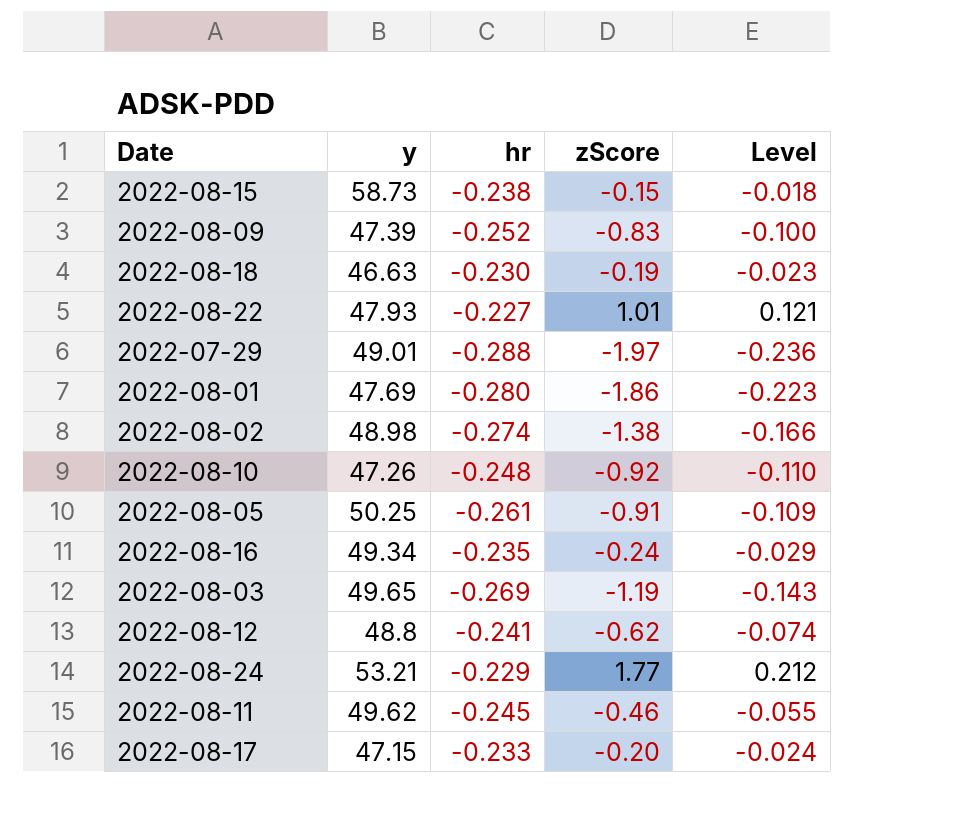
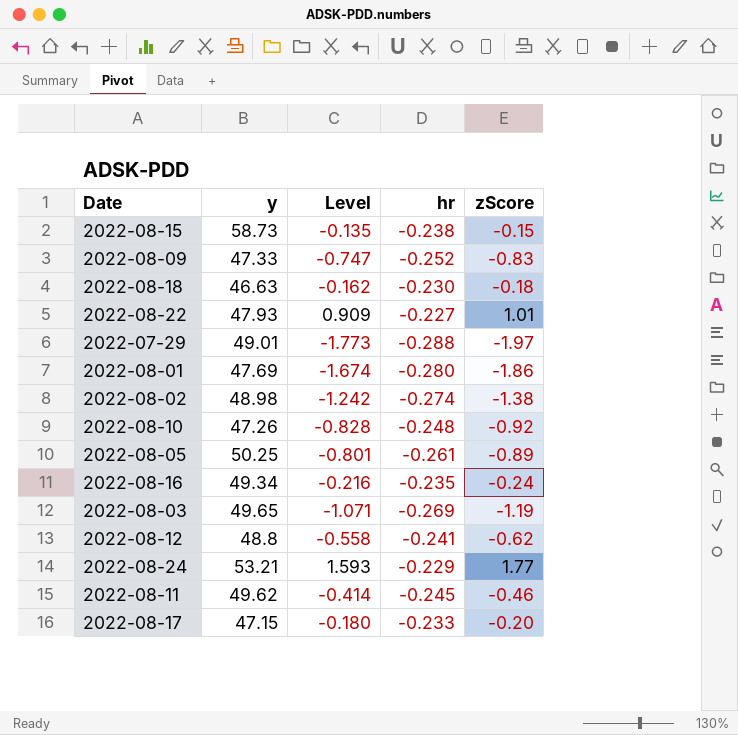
column Level | formula: [zScore] * 0.12 -> [zScore] * 0.9
column Level | position: 5 -> 3
2022-08-09 | y: 47.39 -> 47.33
2022-08-18 | zScore: -0.19 -> -0.18
2022-08-05 | zScore: -0.91 -> -0.89

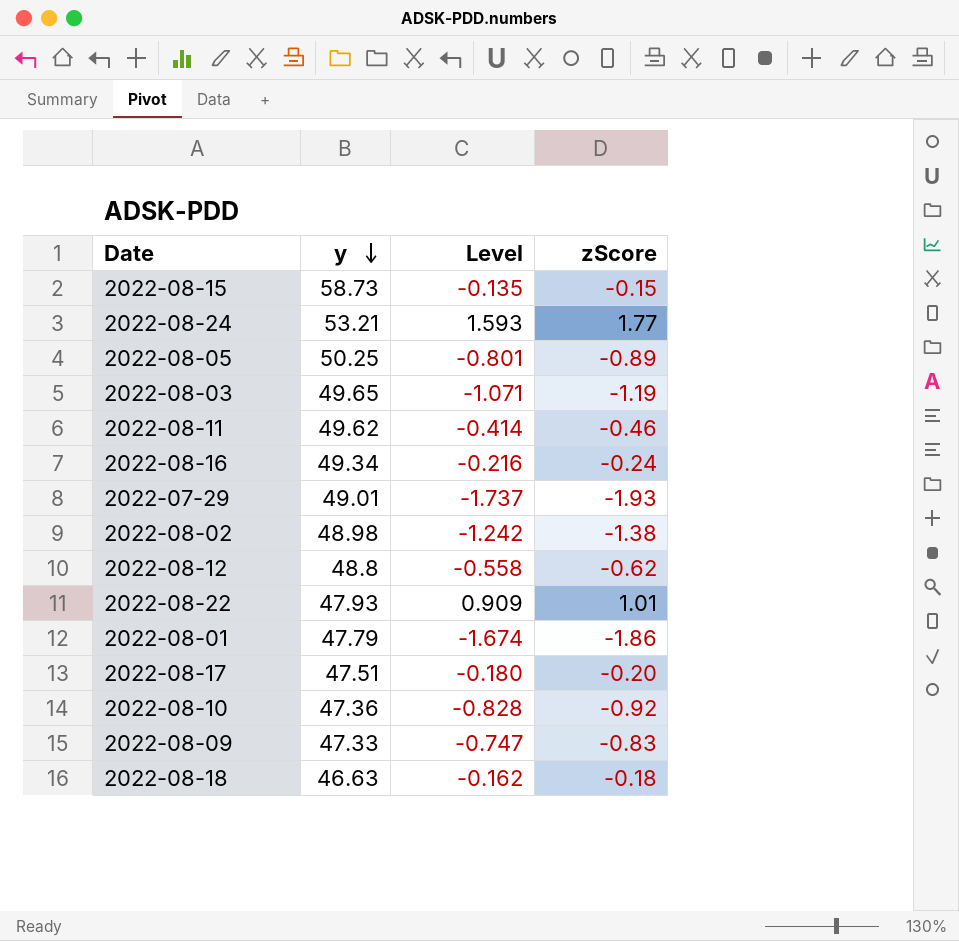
row order: none -> y descending
column hr | position: 4 -> none
2022-07-29 | Level: -1.773 -> -1.737
2022-07-29 | zScore: -1.97 -> -1.93
2022-08-01 | y: 47.69 -> 47.79
2022-08-17 | y: 47.15 -> 47.51
2022-08-10 | y: 47.26 -> 47.36

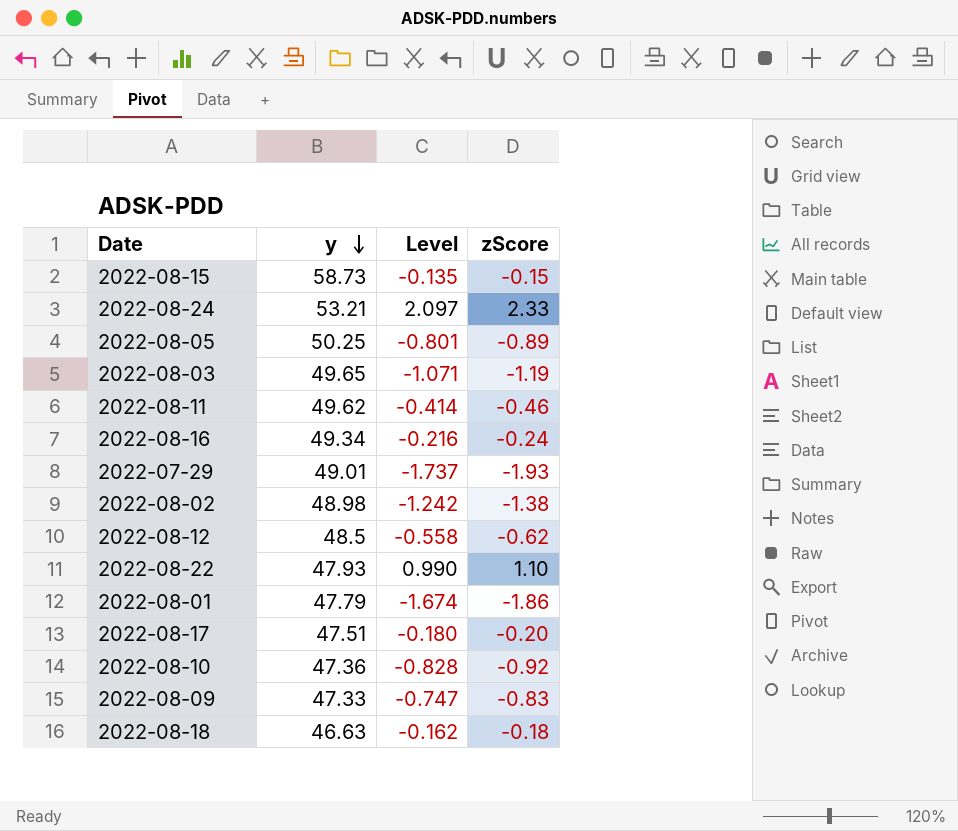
2022-08-24 | Level: 1.593 -> 2.097
2022-08-24 | zScore: 1.77 -> 2.33
2022-08-12 | y: 48.8 -> 48.5
2022-08-22 | Level: 0.909 -> 0.990
2022-08-22 | zScore: 1.01 -> 1.10

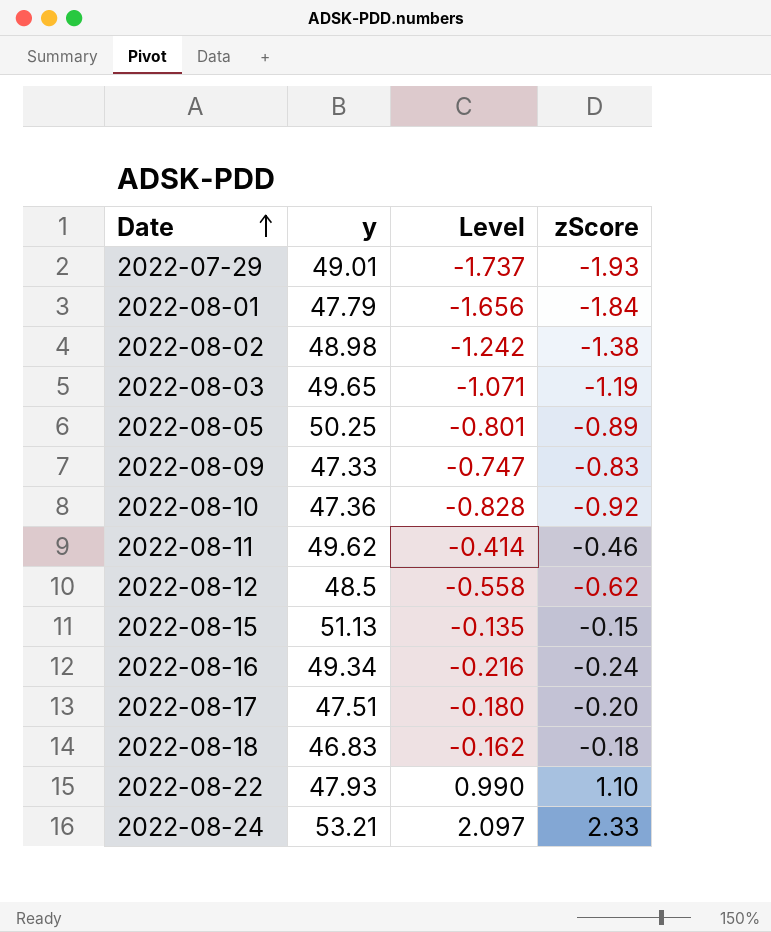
row order: y descending -> Date ascending
2022-08-01 | Level: -1.674 -> -1.656
2022-08-01 | zScore: -1.86 -> -1.84
2022-08-15 | y: 58.73 -> 51.13
2022-08-18 | y: 46.63 -> 46.83

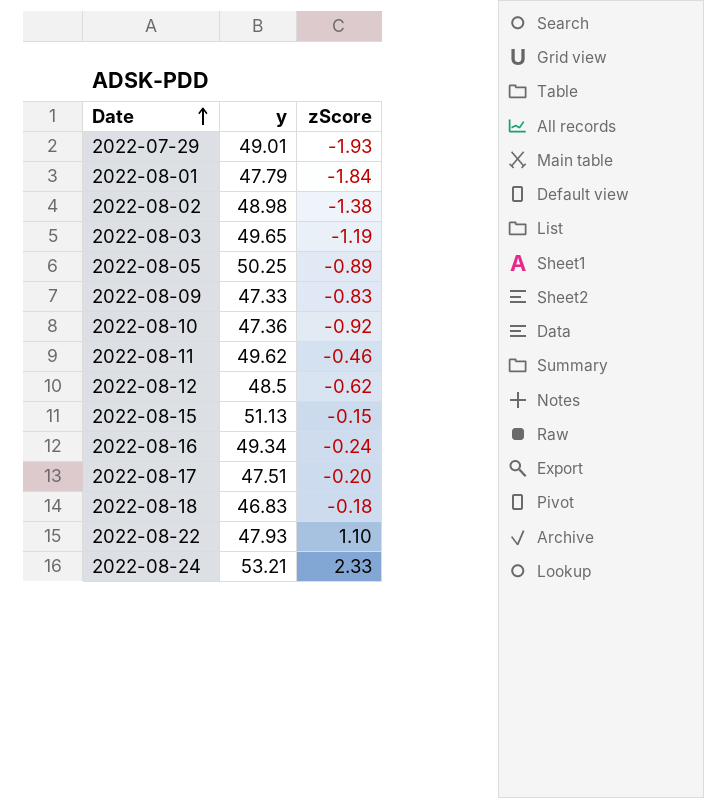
column Level | formula: [zScore] * 0.9 -> none

